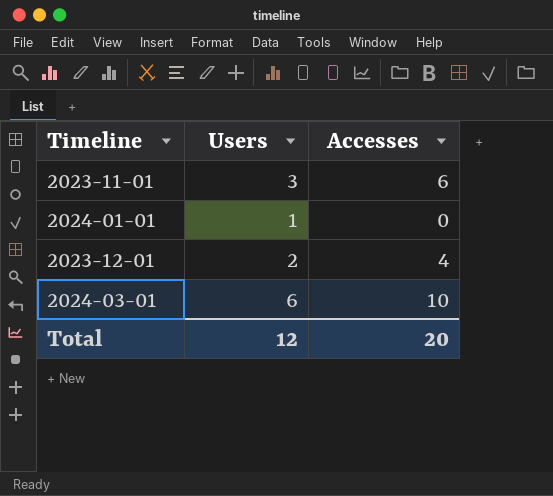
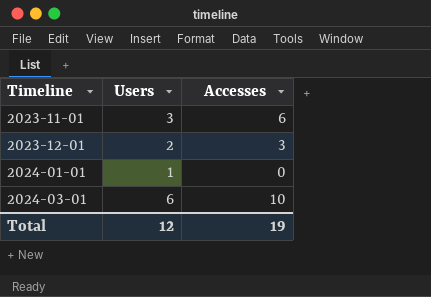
row order: none -> Timeline ascending
2023-12-01 | Accesses: 4 -> 3
Total | Accesses: 20 -> 19

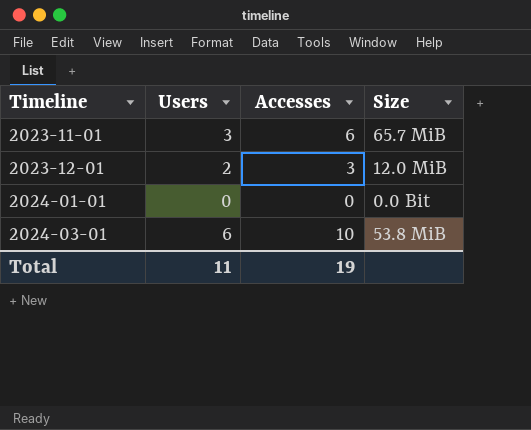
column Size | position: none -> 4
2024-01-01 | Users: 1 -> 0
Total | Users: 12 -> 11

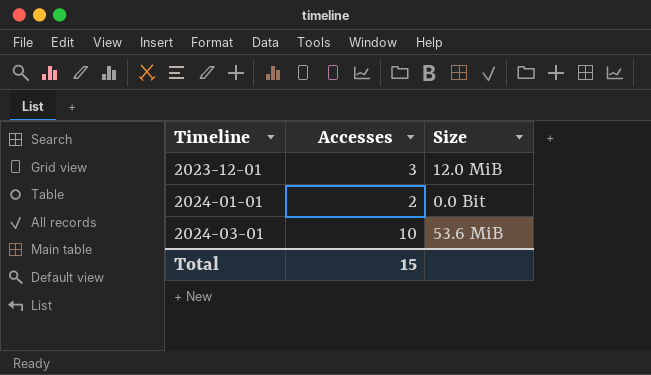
column Users | position: 2 -> none
row 2023-11-01: 3 | 6 | 65.7 MiB -> none
2024-01-01 | Accesses: 0 -> 2
2024-03-01 | Size: 53.8 MiB -> 53.6 MiB
Total | Accesses: 19 -> 15

